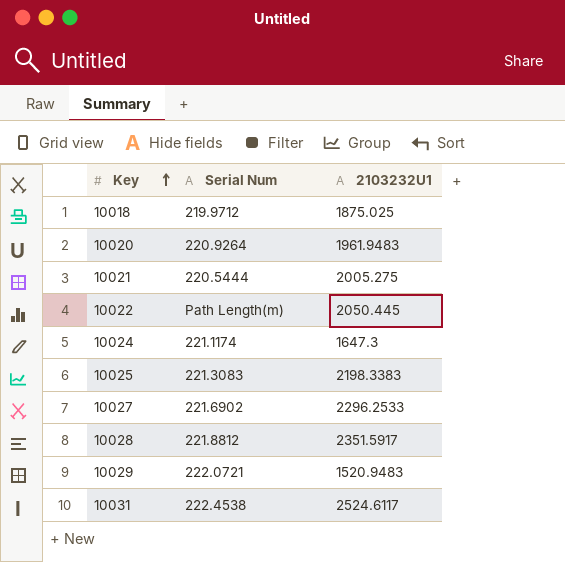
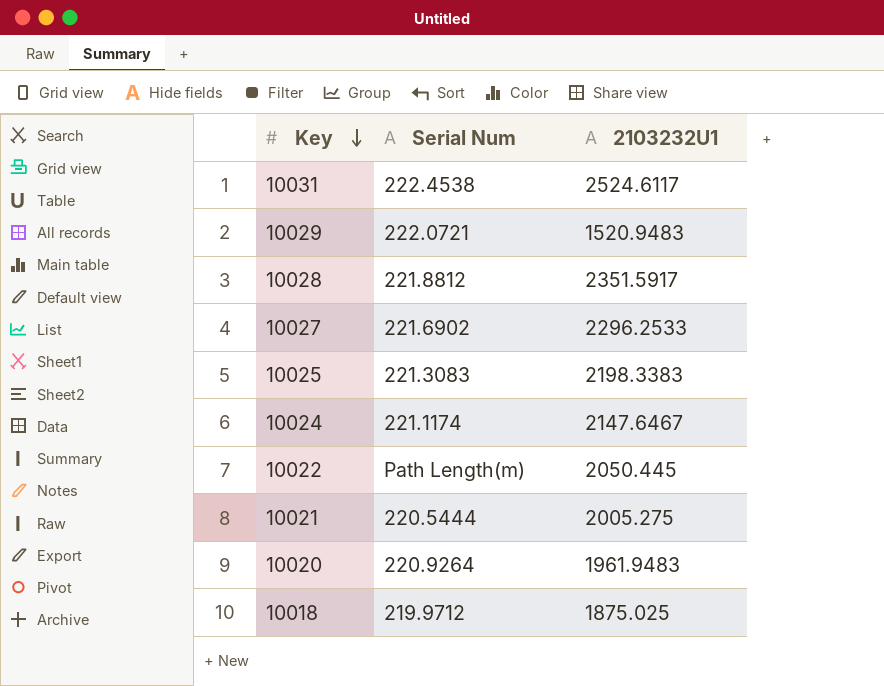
row order: Key ascending -> Key descending
10024 | 2103232U1: 1647.3 -> 2147.6467

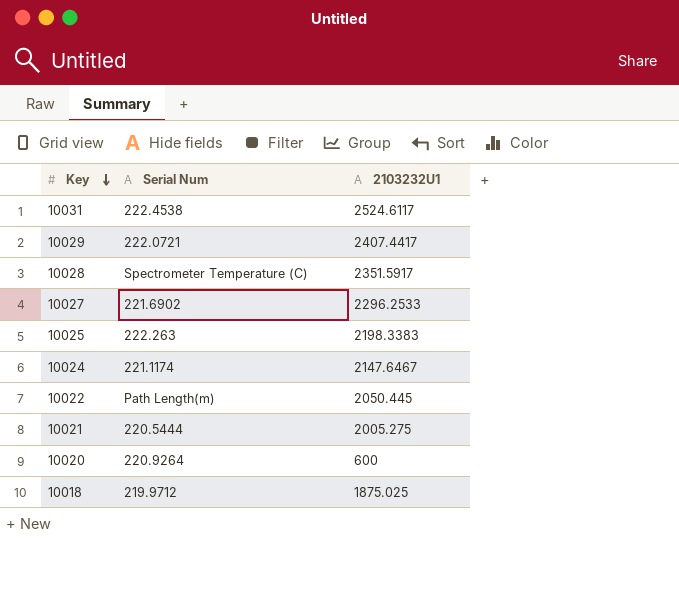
10029 | 2103232U1: 1520.9483 -> 2407.4417
10028 | Serial Num: 221.8812 -> Spectrometer Temperature (C)
10025 | Serial Num: 221.3083 -> 222.263
10020 | 2103232U1: 1961.9483 -> 600

